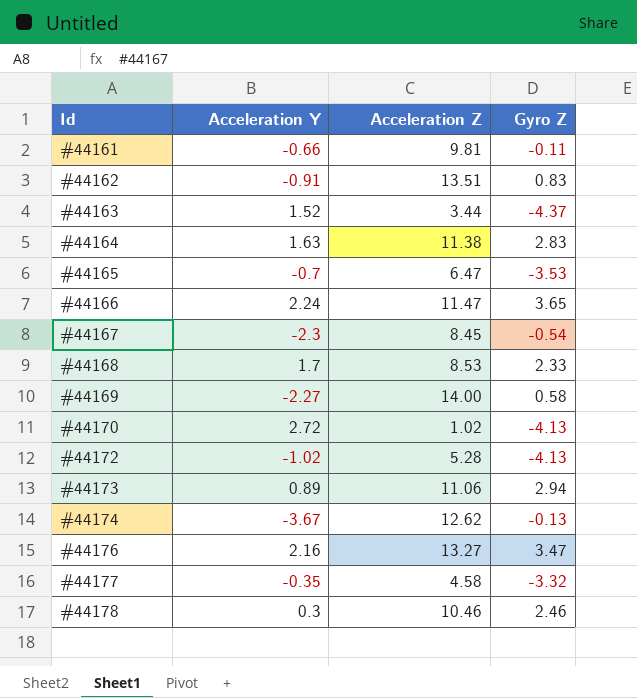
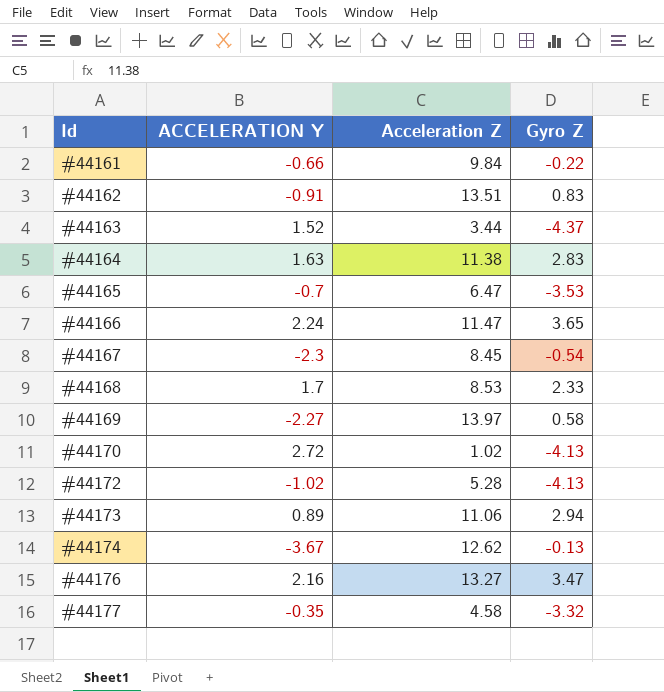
column name: Acceleration Y -> ACCELERATION Y
row #44178: 0.3 | 10.46 | 2.46 -> none
#44161 | Acceleration Z: 9.81 -> 9.84
#44161 | Gyro Z: -0.11 -> -0.22
#44169 | Acceleration Z: 14.00 -> 13.97

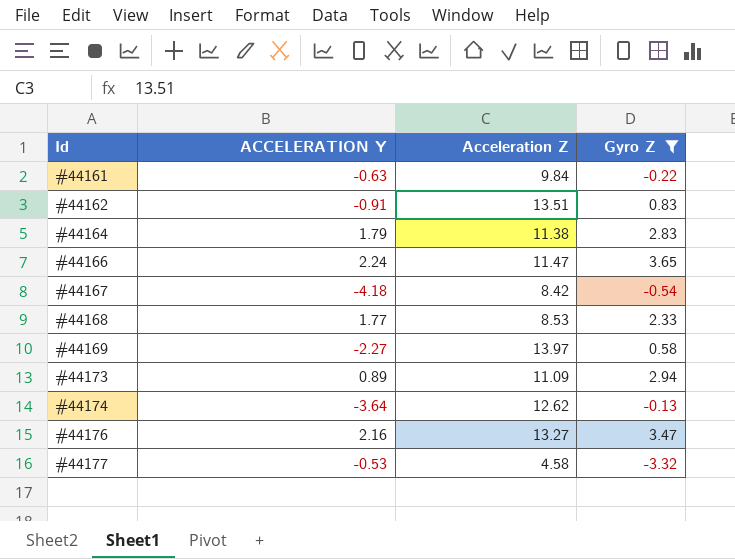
filter: none -> Gyro Z >= -3.32
#44161 | ACCELERATION Y: -0.66 -> -0.63
#44164 | ACCELERATION Y: 1.63 -> 1.79
#44167 | ACCELERATION Y: -2.3 -> -4.18
#44167 | Acceleration Z: 8.45 -> 8.42
#44168 | ACCELERATION Y: 1.7 -> 1.77
#44173 | Acceleration Z: 11.06 -> 11.09
#44174 | ACCELERATION Y: -3.67 -> -3.64
#44177 | ACCELERATION Y: -0.35 -> -0.53

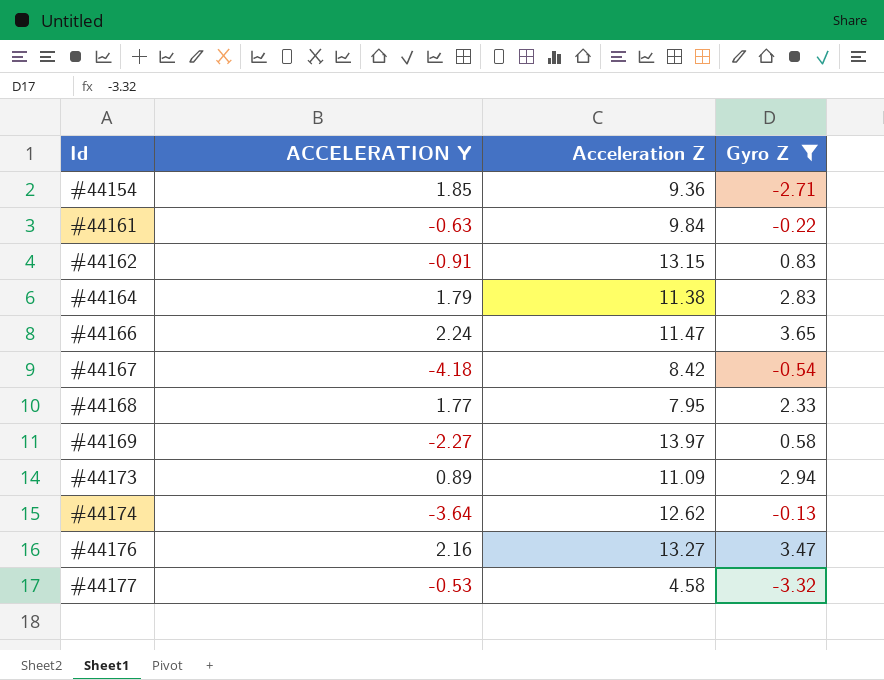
row #44154: none -> 1.85 | 9.36 | -2.71
#44162 | Acceleration Z: 13.51 -> 13.15
#44168 | Acceleration Z: 8.53 -> 7.95

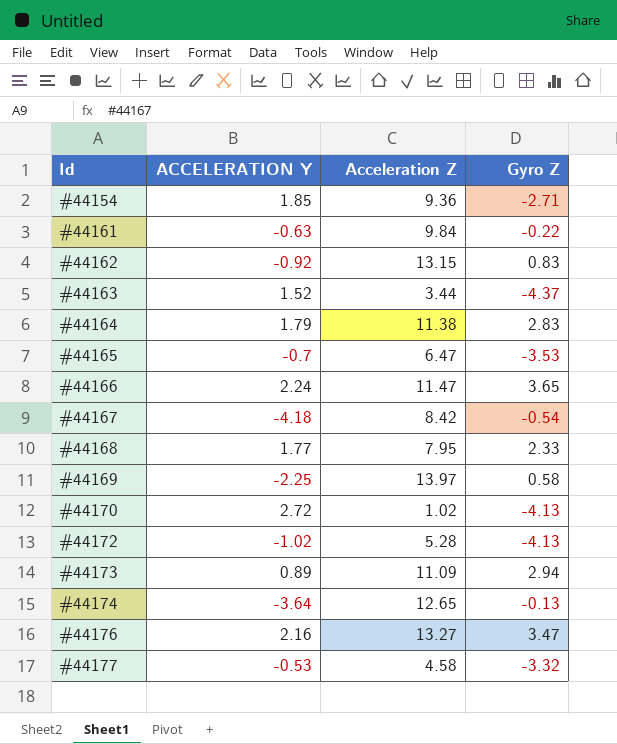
filter: Gyro Z >= -3.32 -> none
#44162 | ACCELERATION Y: -0.91 -> -0.92
#44169 | ACCELERATION Y: -2.27 -> -2.25
#44174 | Acceleration Z: 12.62 -> 12.65

